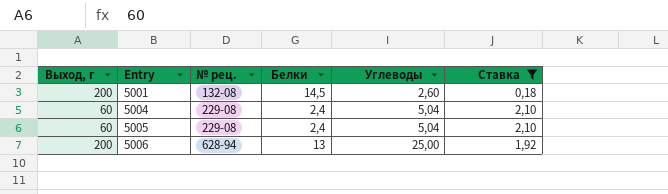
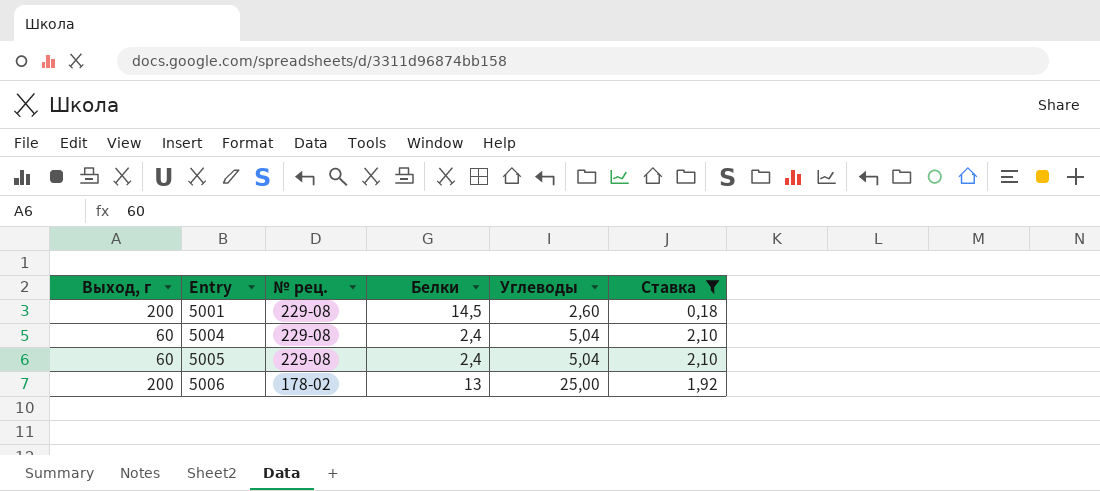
5001 | № рец.: 132-08 -> 229-08
5006 | № рец.: 628-94 -> 178-02

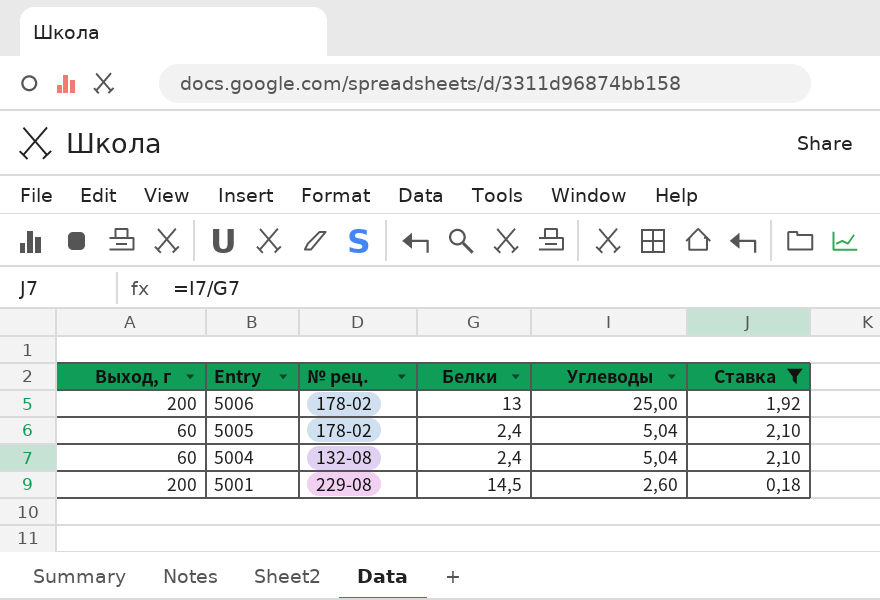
row order: Entry ascending -> Entry descending
5005 | № рец.: 229-08 -> 178-02
5004 | № рец.: 229-08 -> 132-08

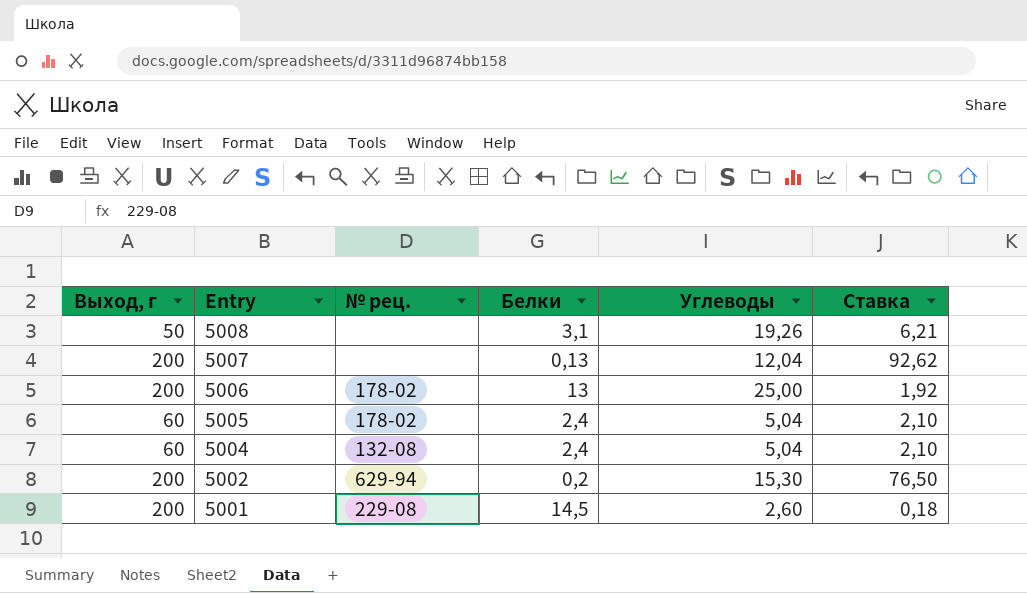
filter: Ставка <= 2,10 -> none

